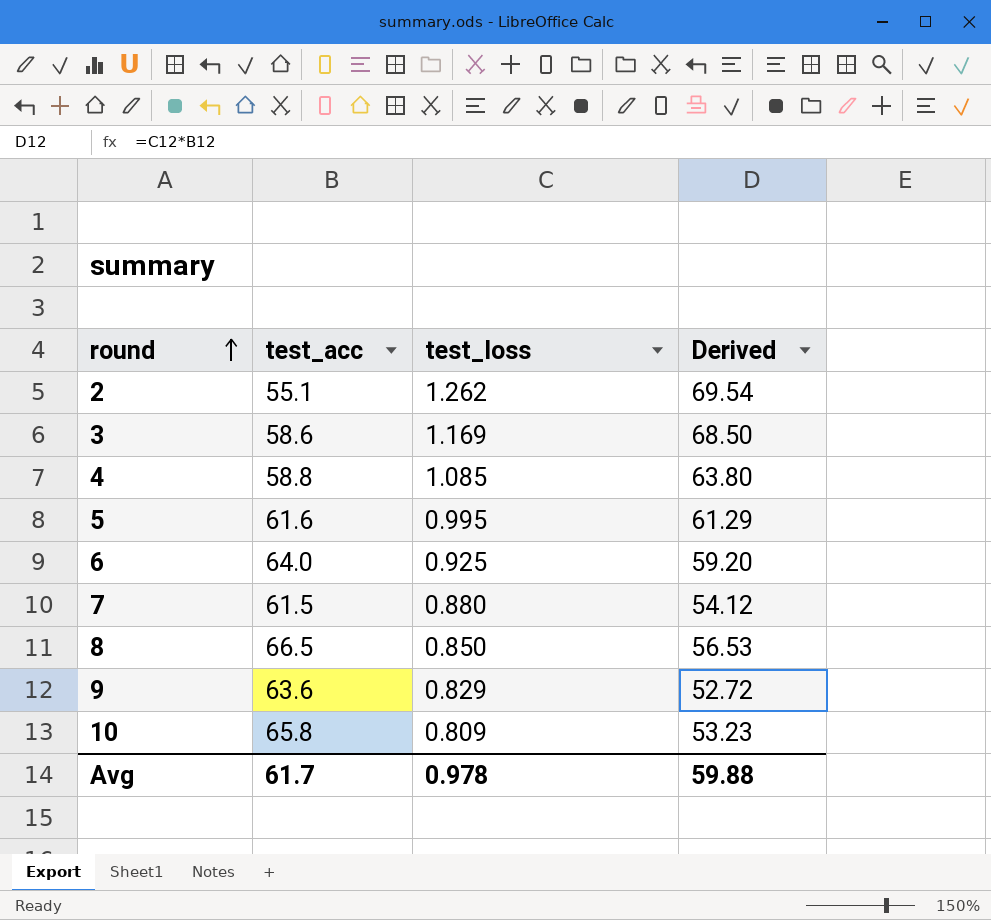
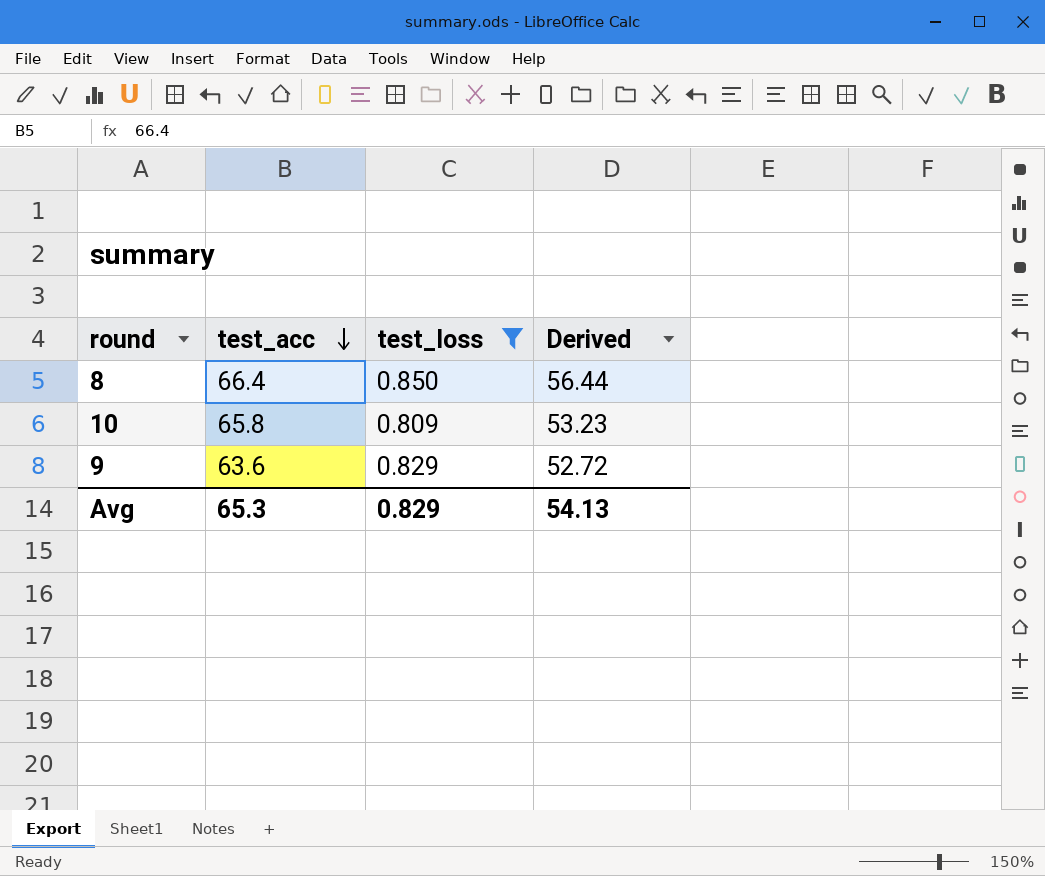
filter: none -> test_loss <= 0.850
row order: round ascending -> test_acc descending
8 | test_acc: 66.5 -> 66.4
8 | Derived: 56.53 -> 56.44
Avg | test_acc: 61.7 -> 65.3
Avg | test_loss: 0.978 -> 0.829
Avg | Derived: 59.88 -> 54.13

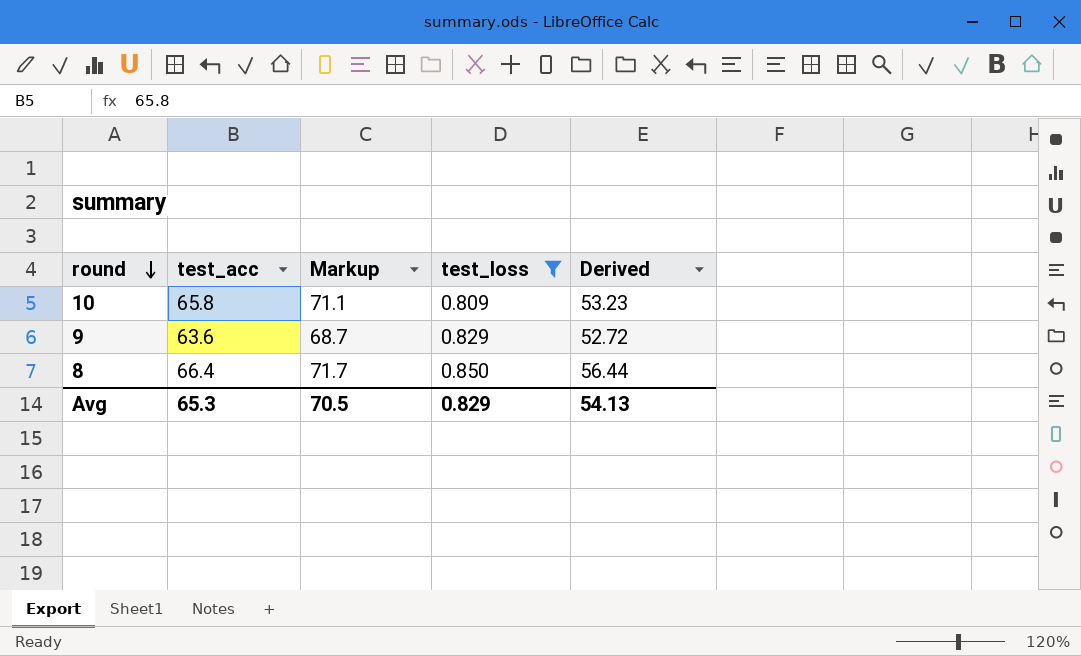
row order: test_acc descending -> round descending
column Markup | formula: none -> [test_acc] * 1.08

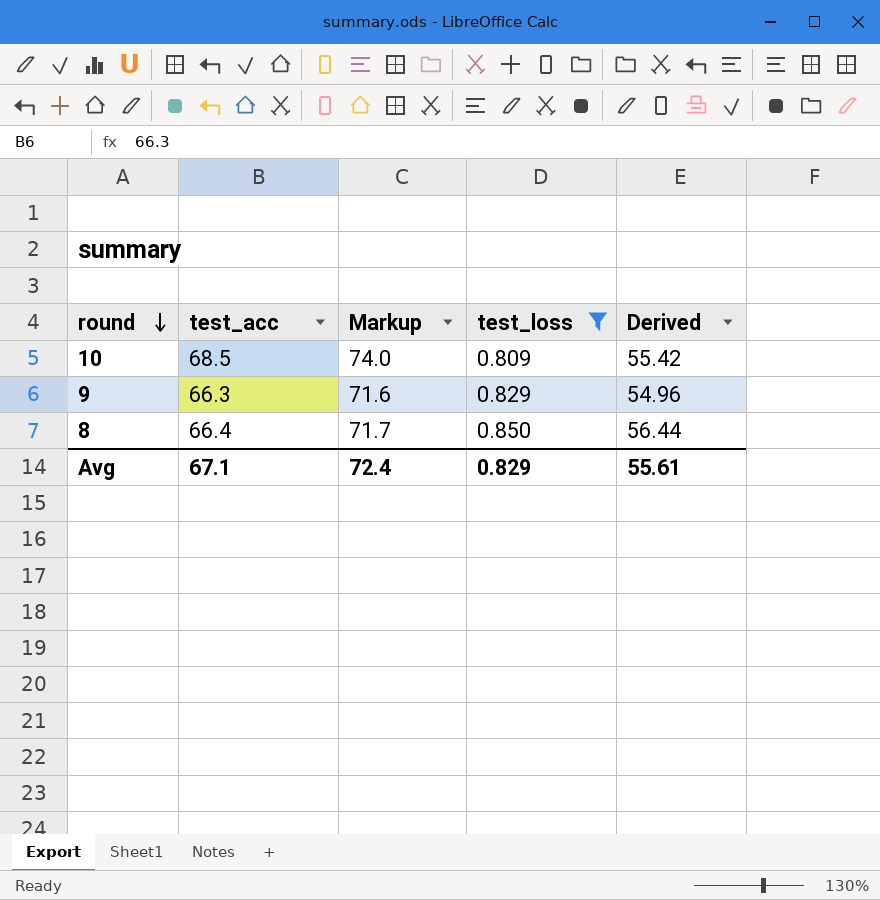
10 | test_acc: 65.8 -> 68.5
10 | Markup: 71.1 -> 74.0
10 | Derived: 53.23 -> 55.42
9 | test_acc: 63.6 -> 66.3
9 | Markup: 68.7 -> 71.6
9 | Derived: 52.72 -> 54.96
Avg | test_acc: 65.3 -> 67.1
Avg | Markup: 70.5 -> 72.4
Avg | Derived: 54.13 -> 55.61

